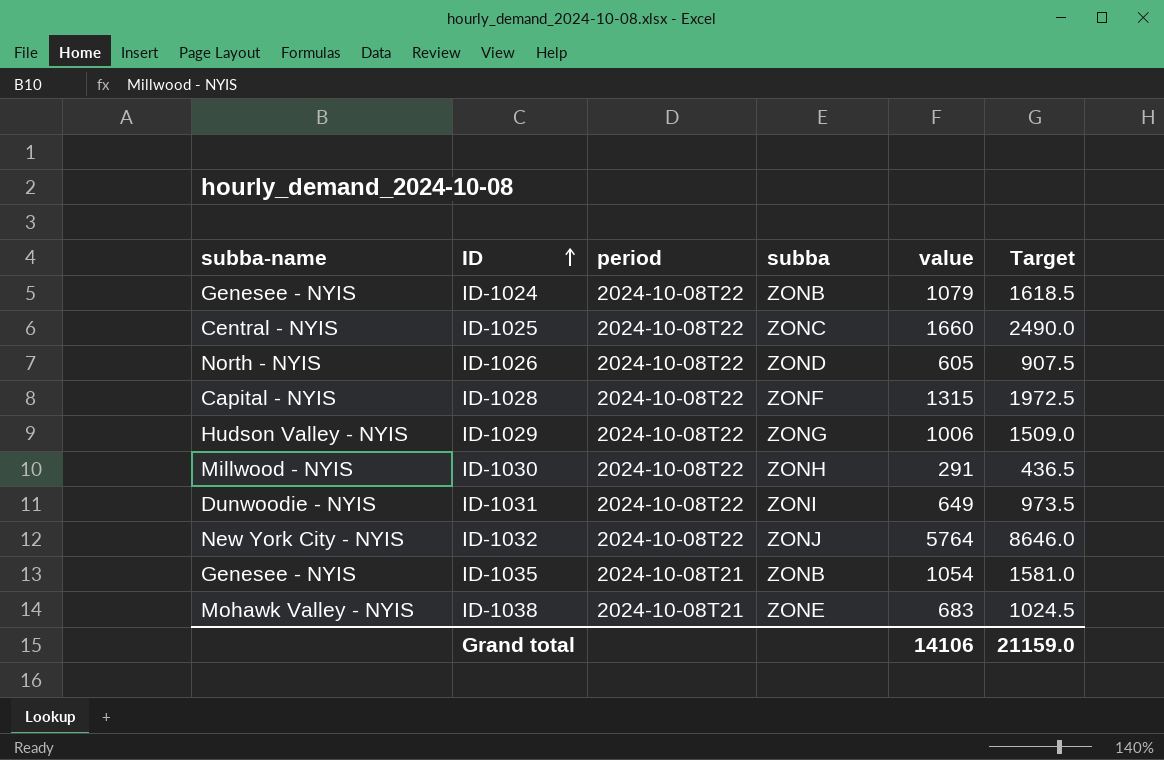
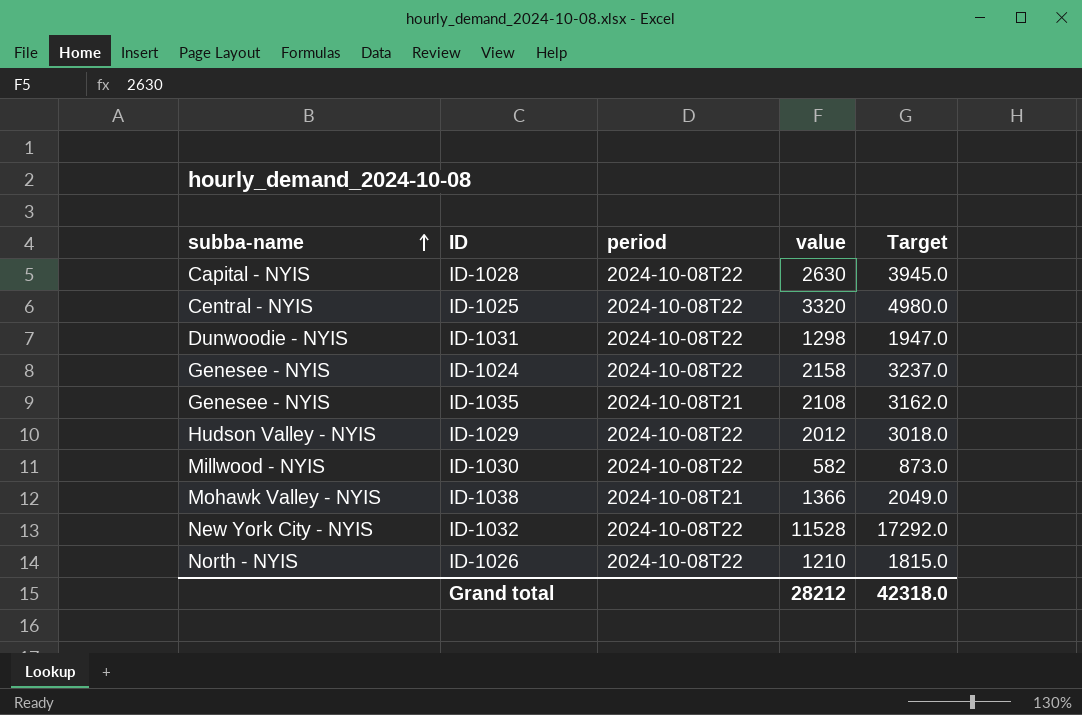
row order: ID ascending -> subba-name ascending
column subba | position: 4 -> none
ID-1028 | value: 1315 -> 2630
ID-1028 | Target: 1972.5 -> 3945.0
ID-1025 | value: 1660 -> 3320
ID-1025 | Target: 2490.0 -> 4980.0
ID-1031 | value: 649 -> 1298
ID-1031 | Target: 973.5 -> 1947.0
ID-1024 | value: 1079 -> 2158
ID-1024 | Target: 1618.5 -> 3237.0
ID-1035 | value: 1054 -> 2108
ID-1035 | Target: 1581.0 -> 3162.0
ID-1029 | value: 1006 -> 2012
ID-1029 | Target: 1509.0 -> 3018.0
ID-1030 | value: 291 -> 582
ID-1030 | Target: 436.5 -> 873.0
ID-1038 | value: 683 -> 1366
ID-1038 | Target: 1024.5 -> 2049.0
ID-1032 | value: 5764 -> 11528
ID-1032 | Target: 8646.0 -> 17292.0
ID-1026 | value: 605 -> 1210
ID-1026 | Target: 907.5 -> 1815.0
Grand total | value: 14106 -> 28212
Grand total | Target: 21159.0 -> 42318.0

